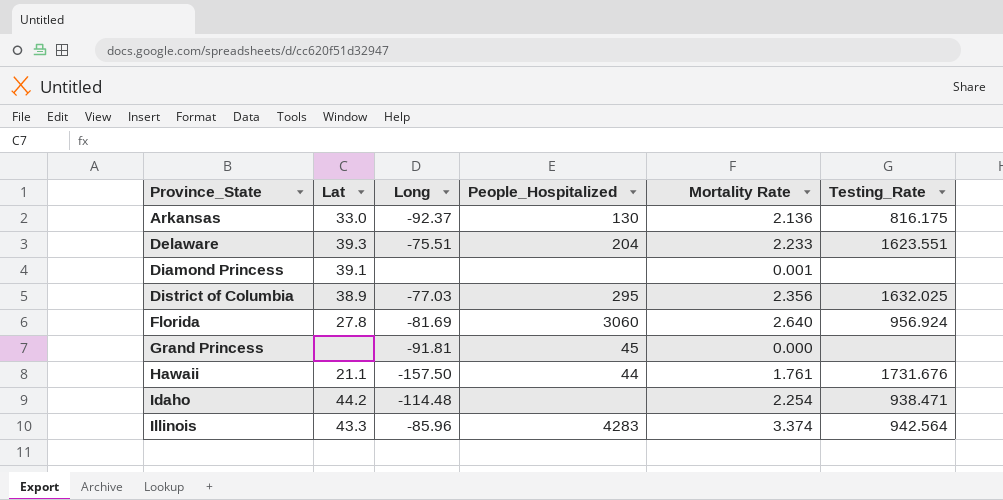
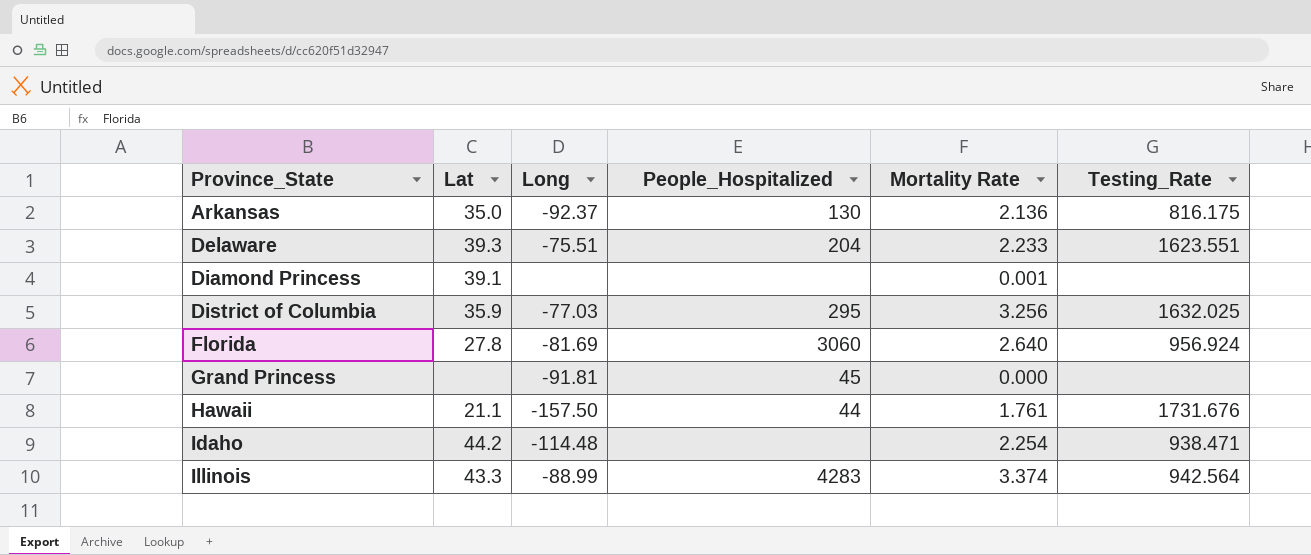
Arkansas | Lat: 33.0 -> 35.0
District of Columbia | Lat: 38.9 -> 35.9
District of Columbia | Mortality Rate: 2.356 -> 3.256
Illinois | Long: -85.96 -> -88.99

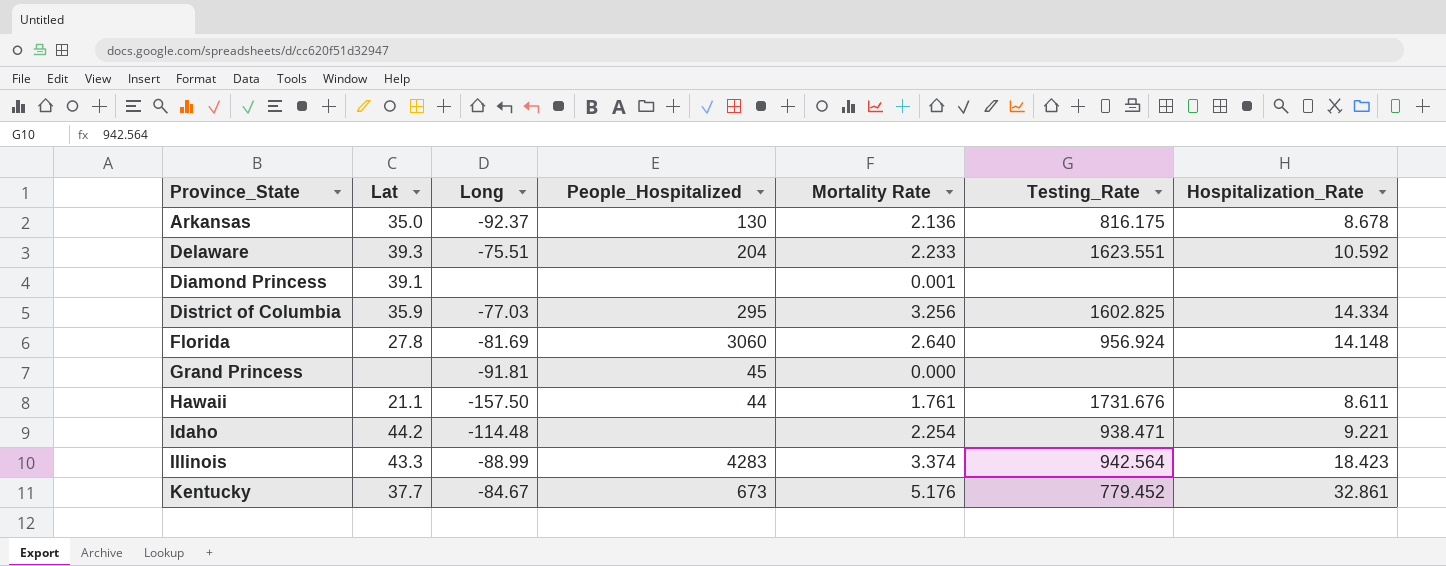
column Hospitalization_Rate | position: none -> 7
District of Columbia | Testing_Rate: 1632.025 -> 1602.825
row Kentucky: none -> 37.7 | -84.67 | 673 | 5.176 | 779.452 | 32.861

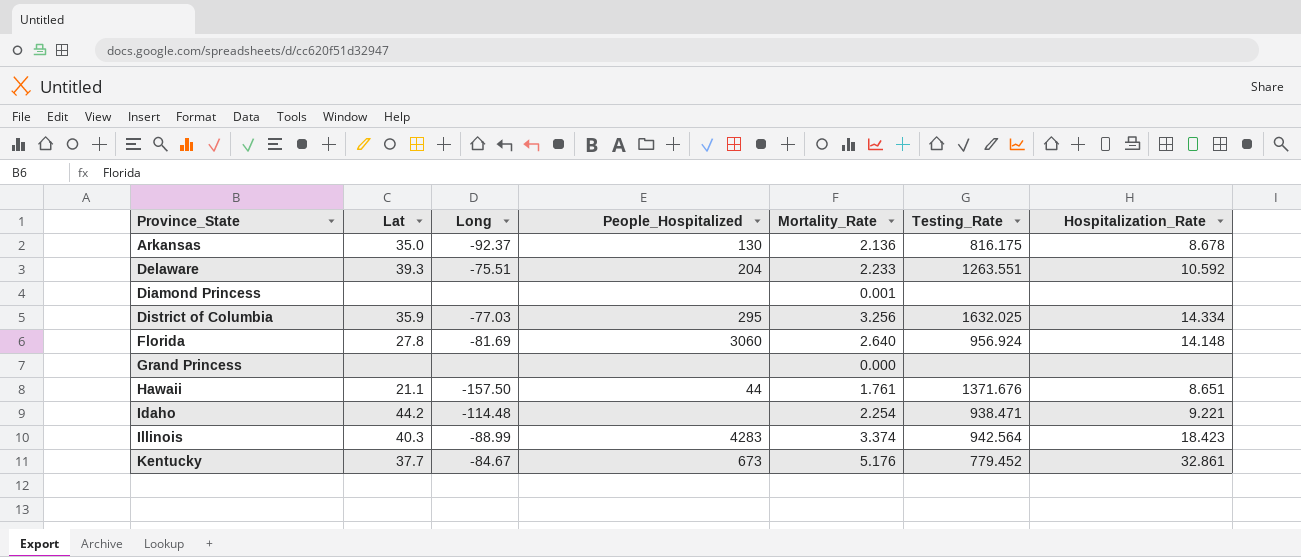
column name: Mortality Rate -> Mortality_Rate
Delaware | Testing_Rate: 1623.551 -> 1263.551
Diamond Princess | Lat: 39.1 -> none
District of Columbia | Testing_Rate: 1602.825 -> 1632.025
Grand Princess | Long: -91.81 -> none
Grand Princess | People_Hospitalized: 45 -> none
Hawaii | Testing_Rate: 1731.676 -> 1371.676
Hawaii | Hospitalization_Rate: 8.611 -> 8.651
Illinois | Lat: 43.3 -> 40.3

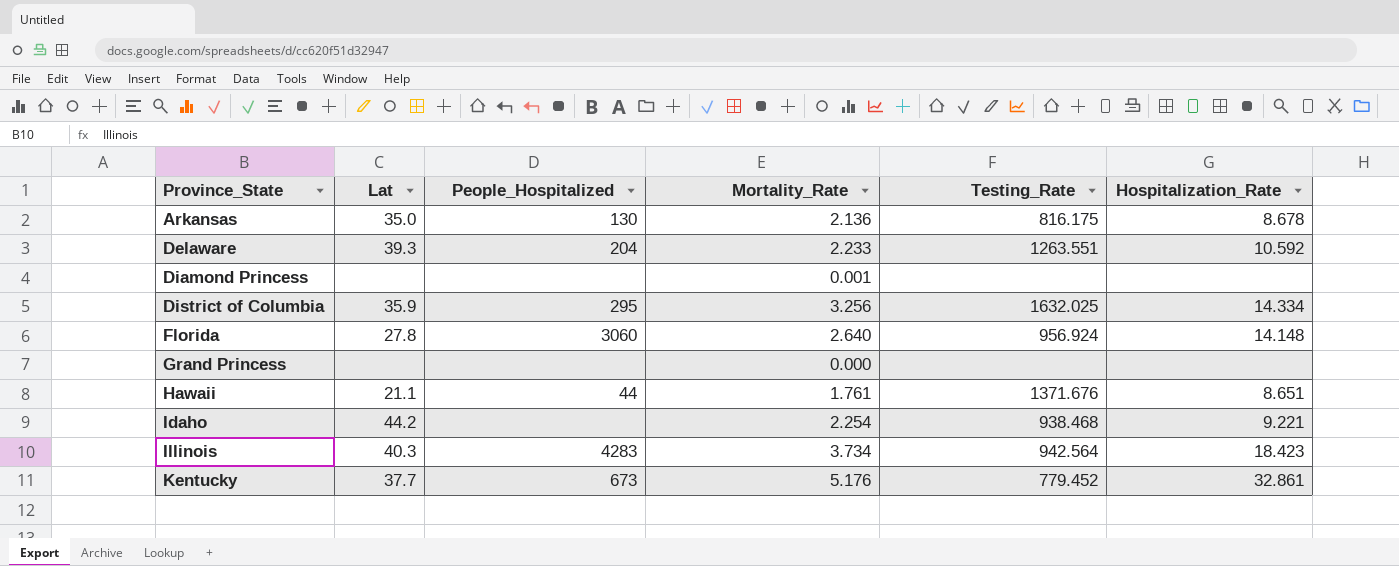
column Long | position: 3 -> none
Idaho | Testing_Rate: 938.471 -> 938.468
Illinois | Mortality_Rate: 3.374 -> 3.734

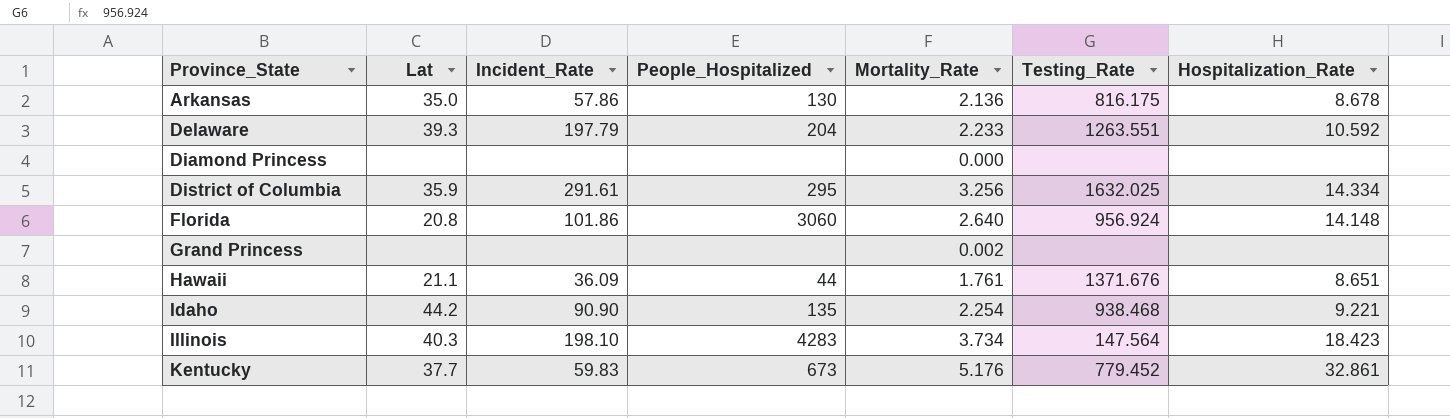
column Incident_Rate | position: none -> 3
Diamond Princess | Mortality_Rate: 0.001 -> 0.000
Florida | Lat: 27.8 -> 20.8
Grand Princess | Mortality_Rate: 0.000 -> 0.002
Idaho | People_Hospitalized: none -> 135
Illinois | Testing_Rate: 942.564 -> 147.564

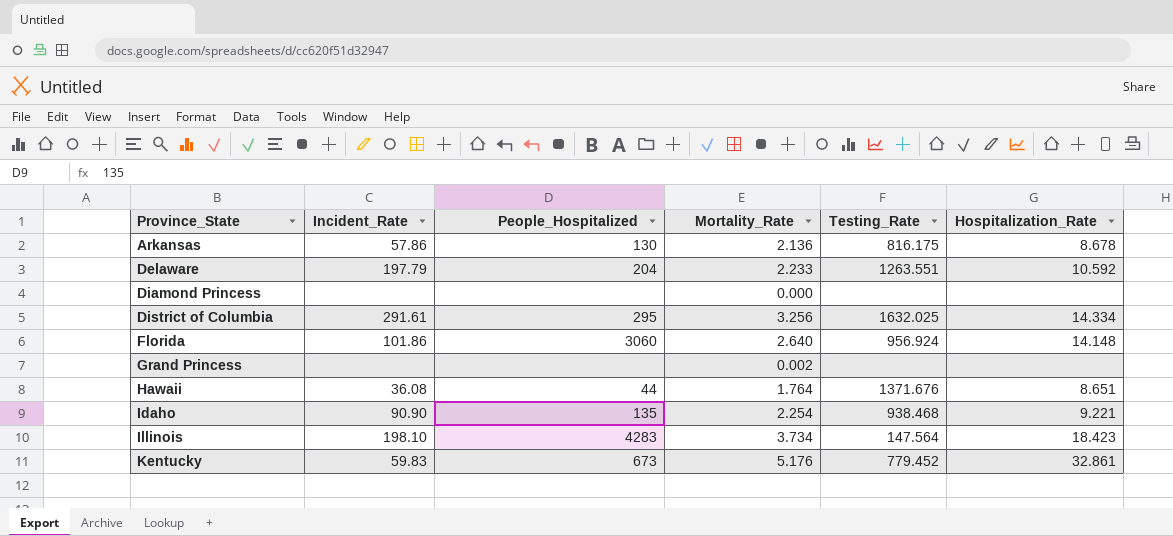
column Lat | position: 2 -> none
Hawaii | Incident_Rate: 36.09 -> 36.08
Hawaii | Mortality_Rate: 1.761 -> 1.764

